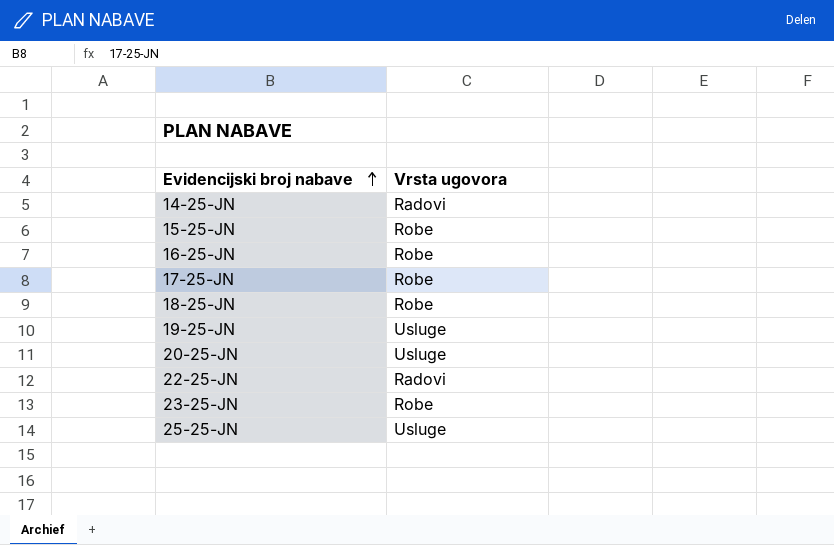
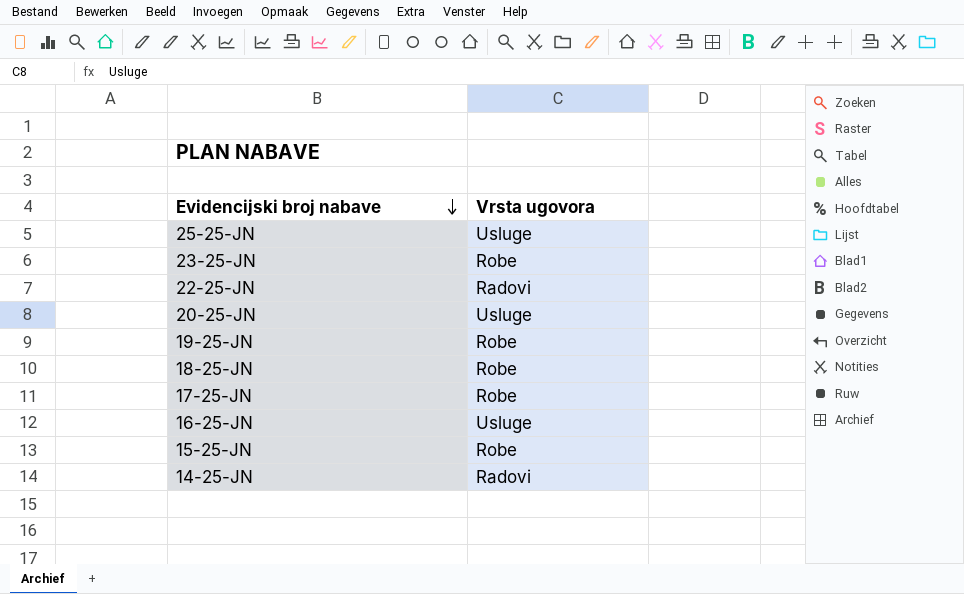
row order: Evidencijski broj nabave ascending -> Evidencijski broj nabave descending
19-25-JN | Vrsta ugovora: Usluge -> Robe
16-25-JN | Vrsta ugovora: Robe -> Usluge

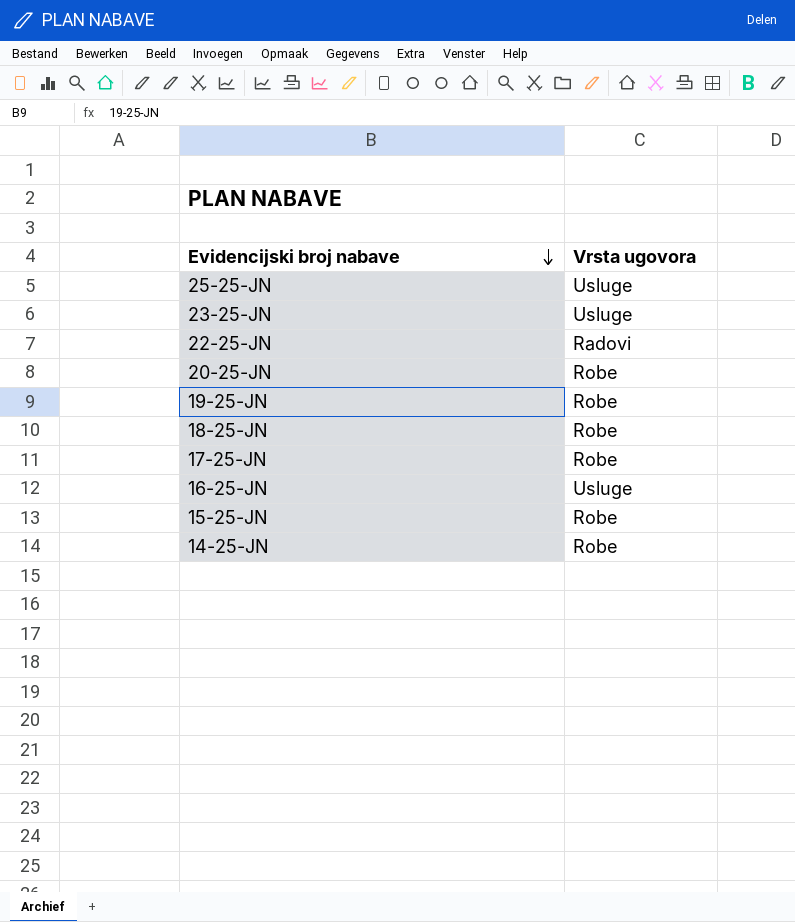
23-25-JN | Vrsta ugovora: Robe -> Usluge
20-25-JN | Vrsta ugovora: Usluge -> Robe
14-25-JN | Vrsta ugovora: Radovi -> Robe

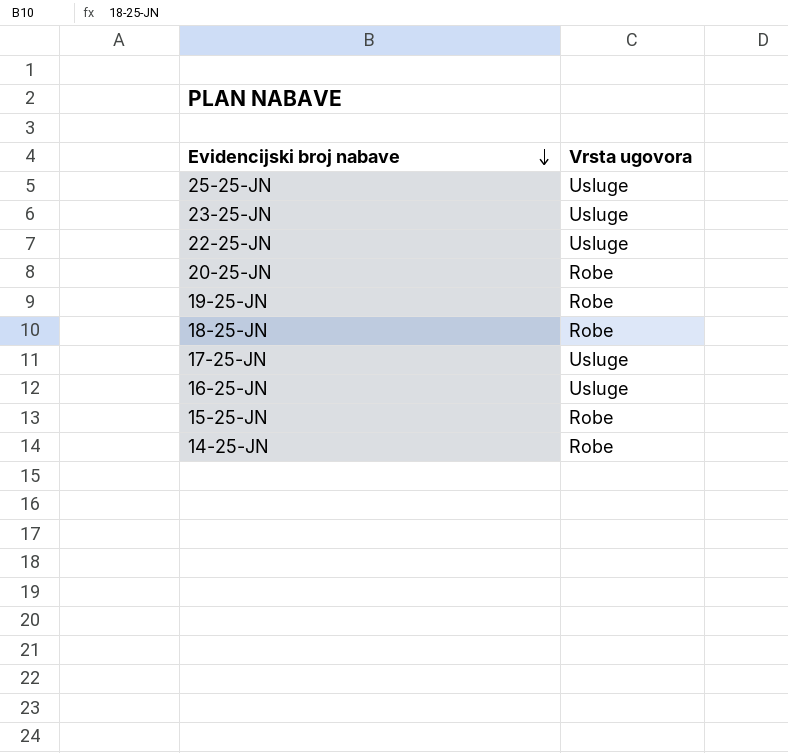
22-25-JN | Vrsta ugovora: Radovi -> Usluge
17-25-JN | Vrsta ugovora: Robe -> Usluge

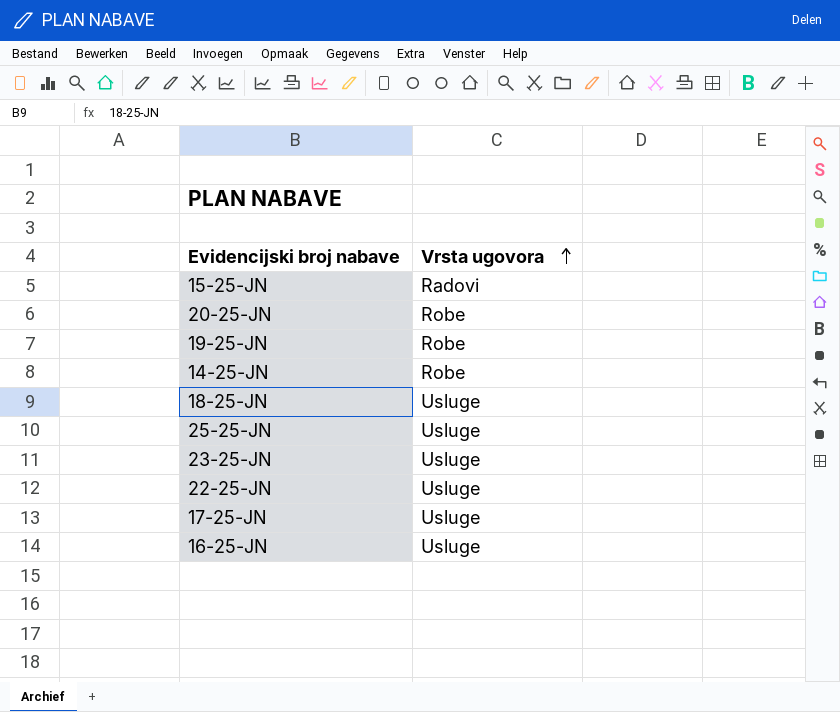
row order: Evidencijski broj nabave descending -> Vrsta ugovora ascending
15-25-JN | Vrsta ugovora: Robe -> Radovi
18-25-JN | Vrsta ugovora: Robe -> Usluge

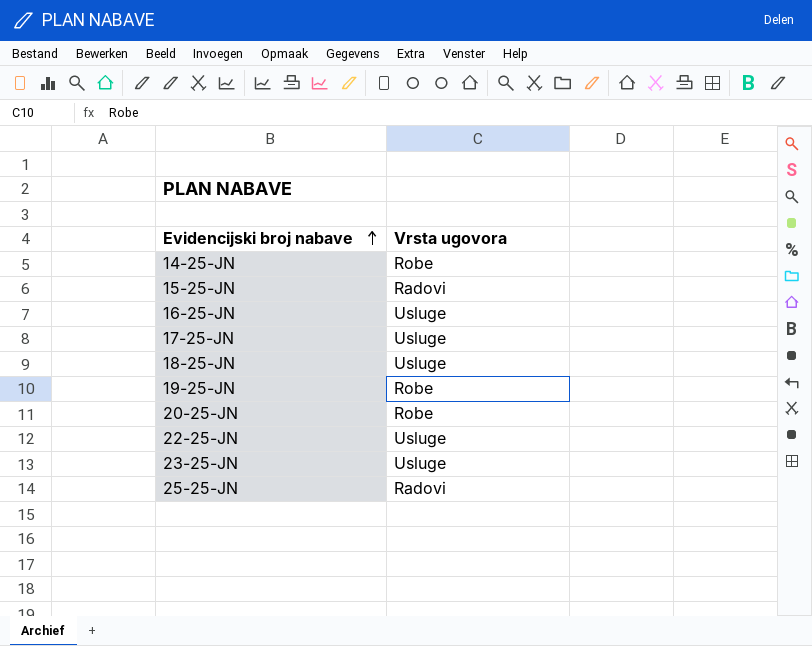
row order: Vrsta ugovora ascending -> Evidencijski broj nabave ascending
25-25-JN | Vrsta ugovora: Usluge -> Radovi

